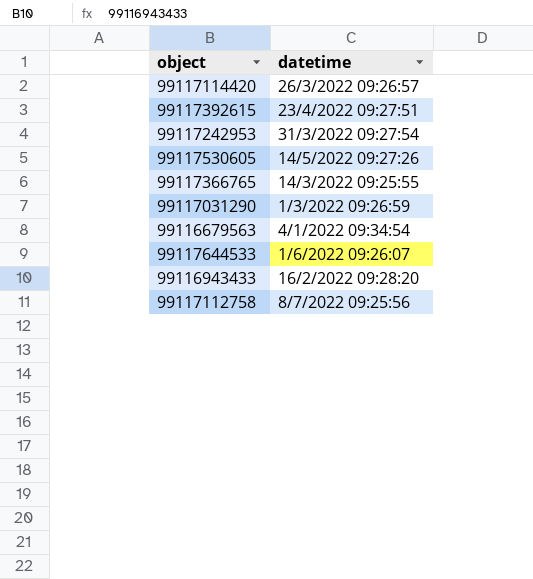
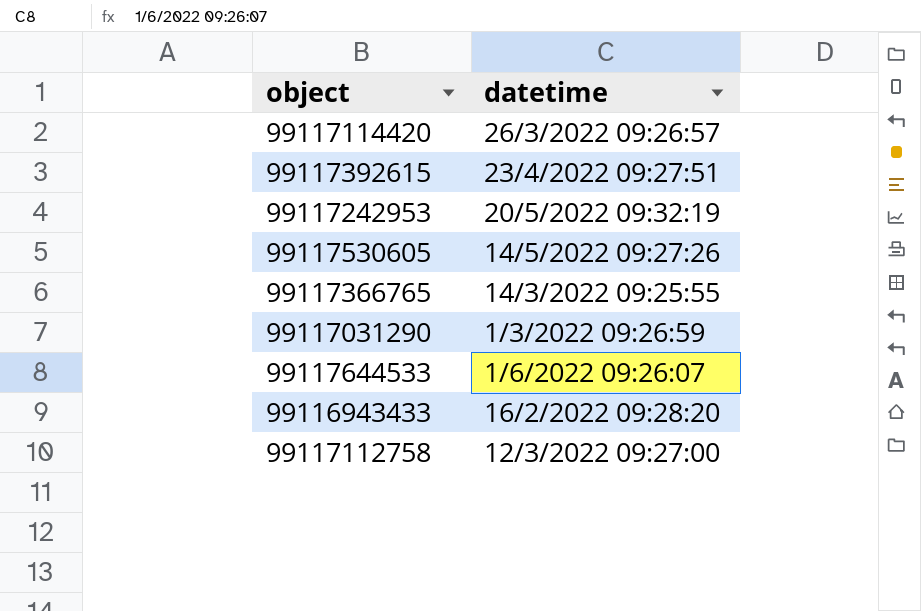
row 99116679563: 4/1/2022 09:34:54 -> none
99117242953 | datetime: 31/3/2022 09:27:54 -> 20/5/2022 09:32:19
99117112758 | datetime: 8/7/2022 09:25:56 -> 12/3/2022 09:27:00

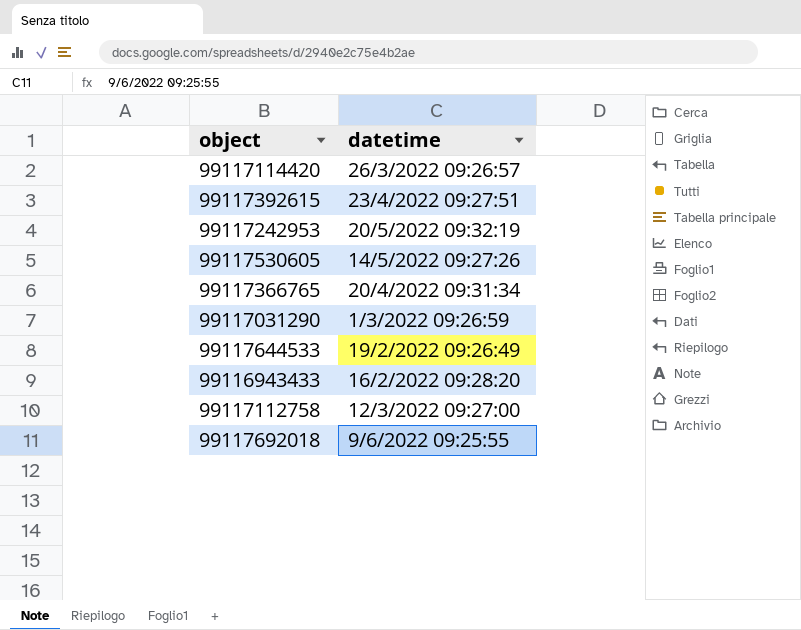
99117366765 | datetime: 14/3/2022 09:25:55 -> 20/4/2022 09:31:34
99117644533 | datetime: 1/6/2022 09:26:07 -> 19/2/2022 09:26:49
row 99117692018: none -> 9/6/2022 09:25:55

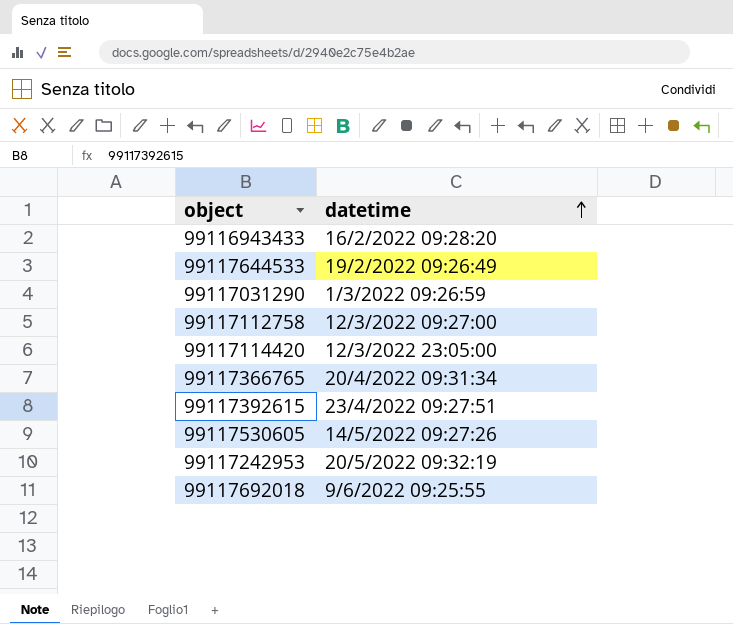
row order: none -> datetime ascending
99117114420 | datetime: 26/3/2022 09:26:57 -> 12/3/2022 23:05:00

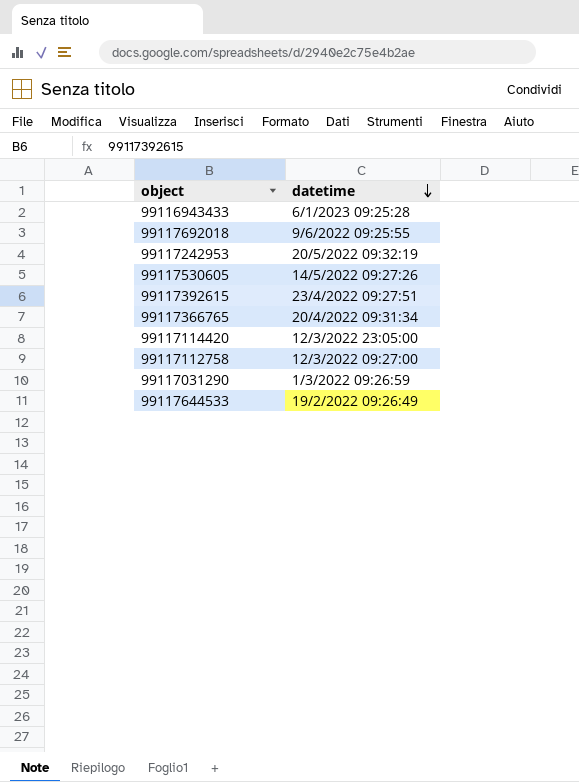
row order: datetime ascending -> datetime descending
99116943433 | datetime: 16/2/2022 09:28:20 -> 6/1/2023 09:25:28

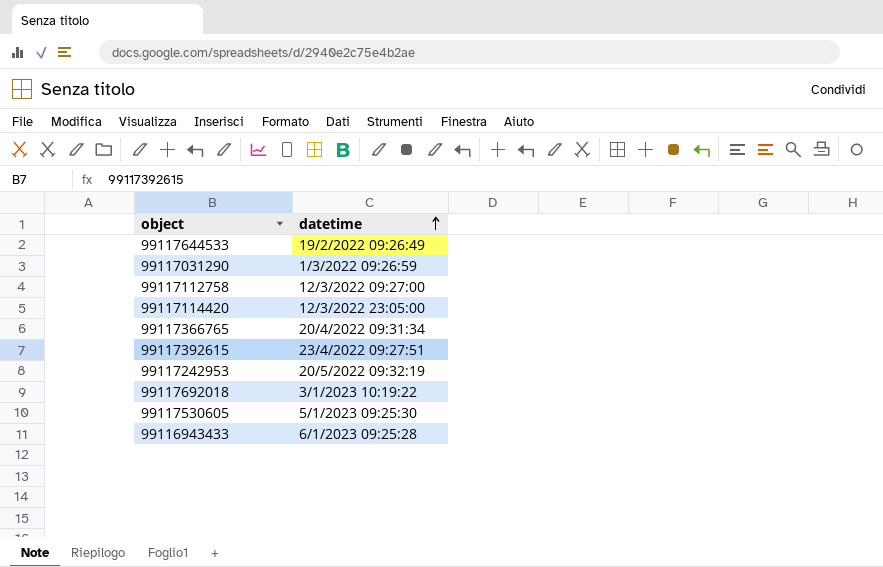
row order: datetime descending -> datetime ascending
99117692018 | datetime: 9/6/2022 09:25:55 -> 3/1/2023 10:19:22
99117530605 | datetime: 14/5/2022 09:27:26 -> 5/1/2023 09:25:30

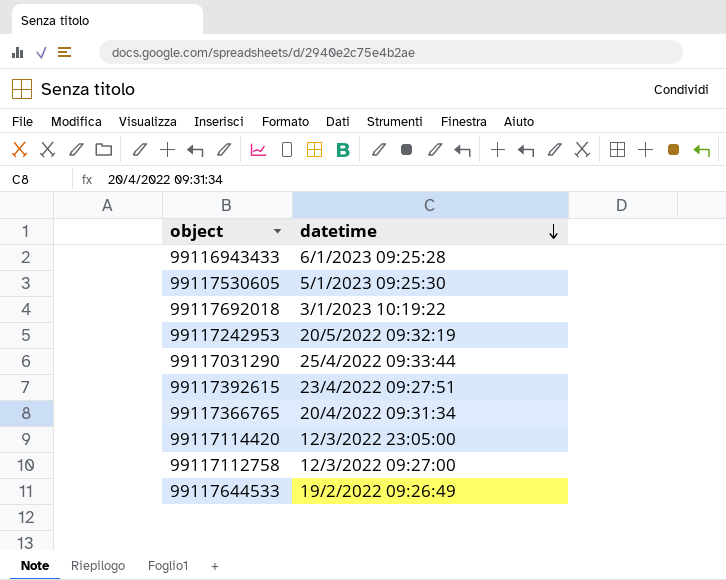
row order: datetime ascending -> datetime descending
99117031290 | datetime: 1/3/2022 09:26:59 -> 25/4/2022 09:33:44

